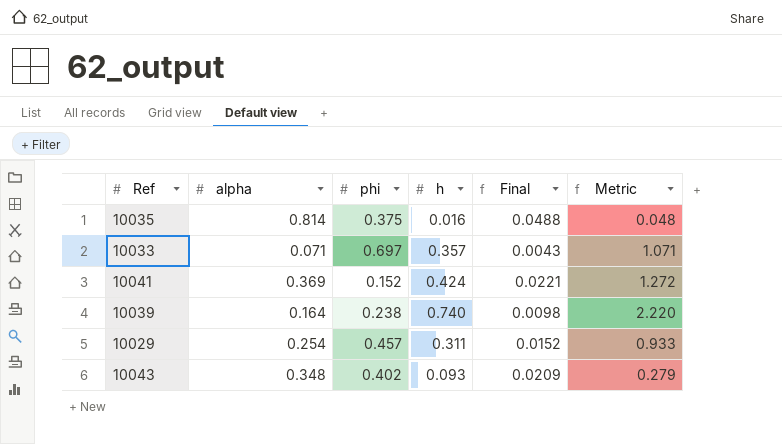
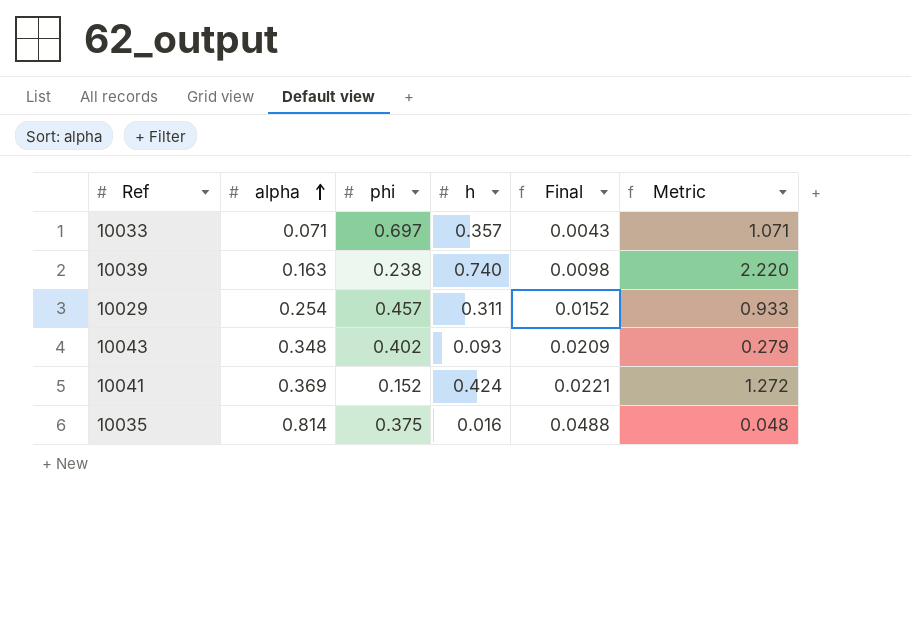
row order: none -> alpha ascending
10039 | alpha: 0.164 -> 0.163

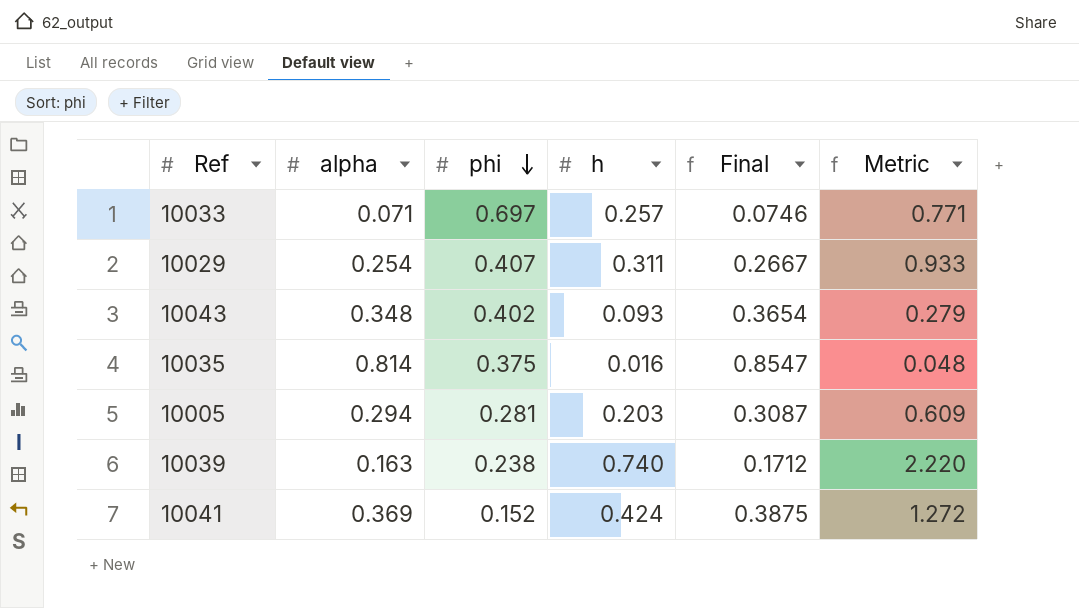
row order: alpha ascending -> phi descending
column Final | formula: [alpha] * 0.06 -> [alpha] * 1.05
10033 | h: 0.357 -> 0.257
10033 | Metric: 1.071 -> 0.771
10029 | phi: 0.457 -> 0.407
row 10005: none -> 0.294 | 0.281 | 0.203 | 0.3087 | 0.609

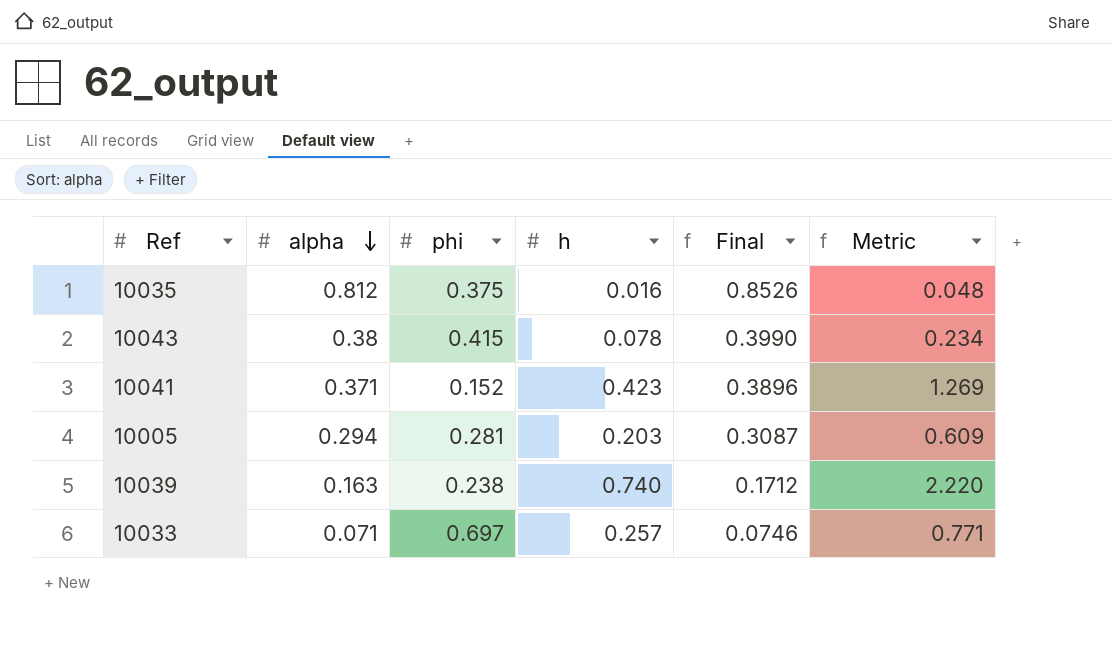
row order: phi descending -> alpha descending
row 10029: 0.254 | 0.407 | 0.311 | 0.2667 | 0.933 -> none
10035 | alpha: 0.814 -> 0.812
10035 | Final: 0.8547 -> 0.8526
10043 | alpha: 0.348 -> 0.38
10043 | phi: 0.402 -> 0.415
10043 | h: 0.093 -> 0.078
10043 | Final: 0.3654 -> 0.3990
10043 | Metric: 0.279 -> 0.234
10041 | alpha: 0.369 -> 0.371
10041 | h: 0.424 -> 0.423
10041 | Final: 0.3875 -> 0.3896
10041 | Metric: 1.272 -> 1.269

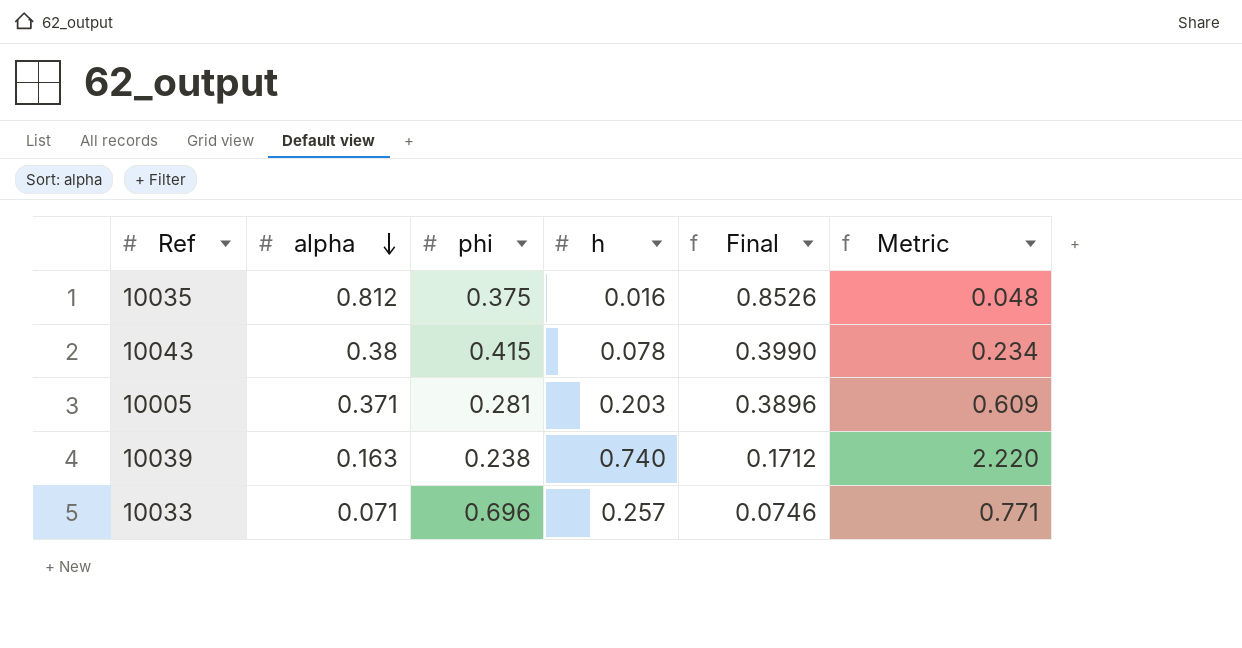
row 10041: 0.371 | 0.152 | 0.423 | 0.3896 | 1.269 -> none
10005 | alpha: 0.294 -> 0.371
10005 | Final: 0.3087 -> 0.3896
10033 | phi: 0.697 -> 0.696

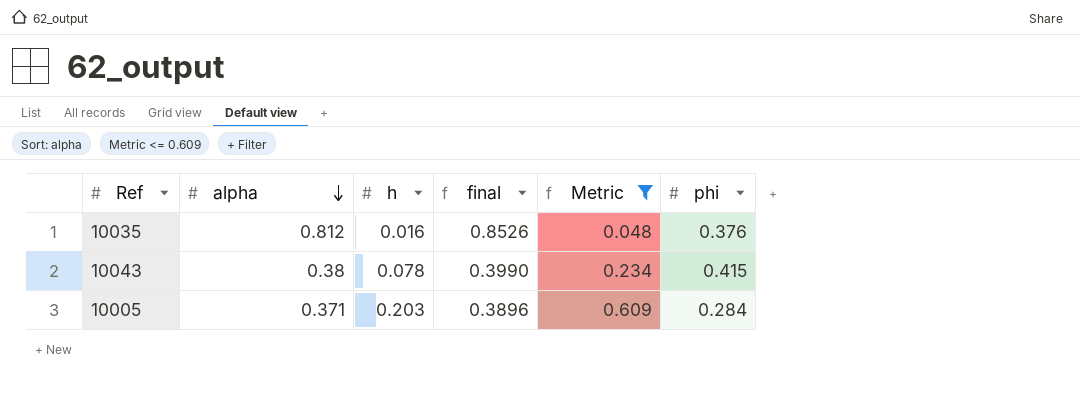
filter: none -> Metric <= 0.609
column name: Final -> final
column phi | position: 3 -> 6
10035 | phi: 0.375 -> 0.376
10005 | phi: 0.281 -> 0.284

